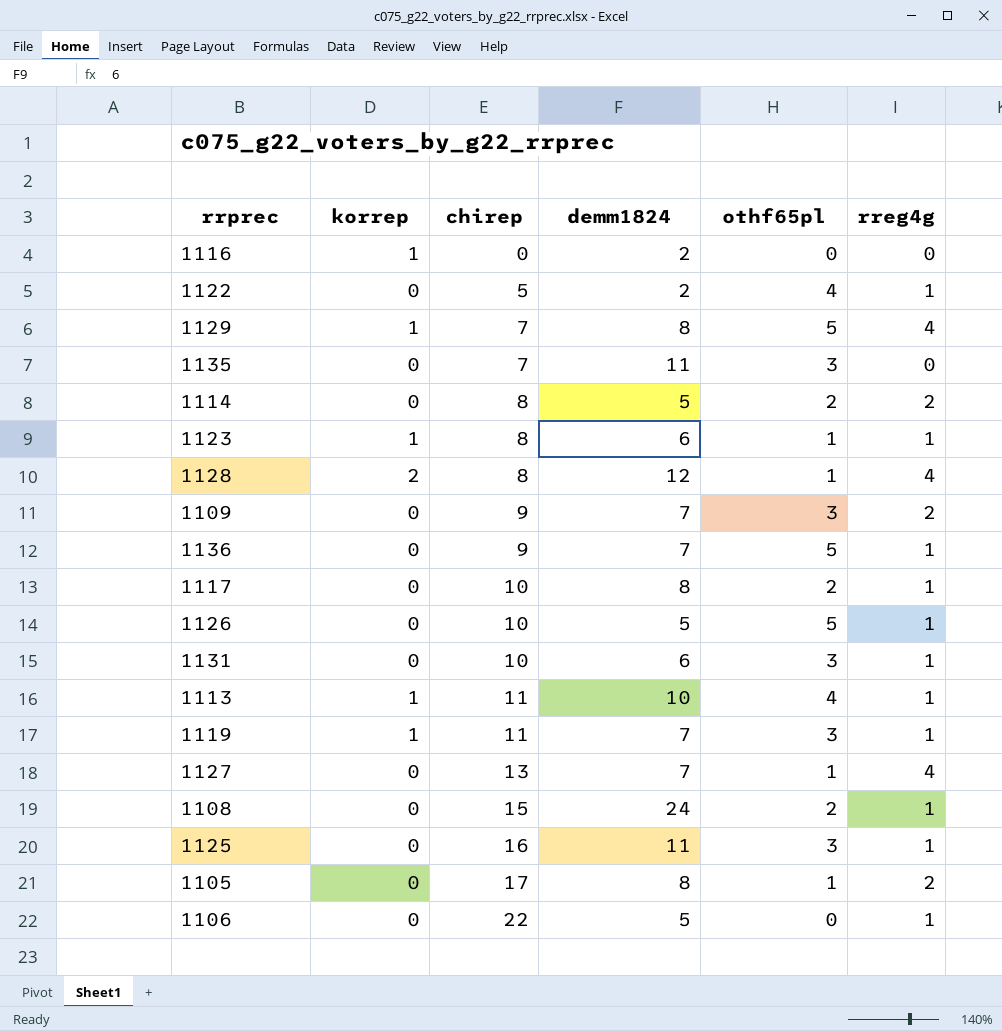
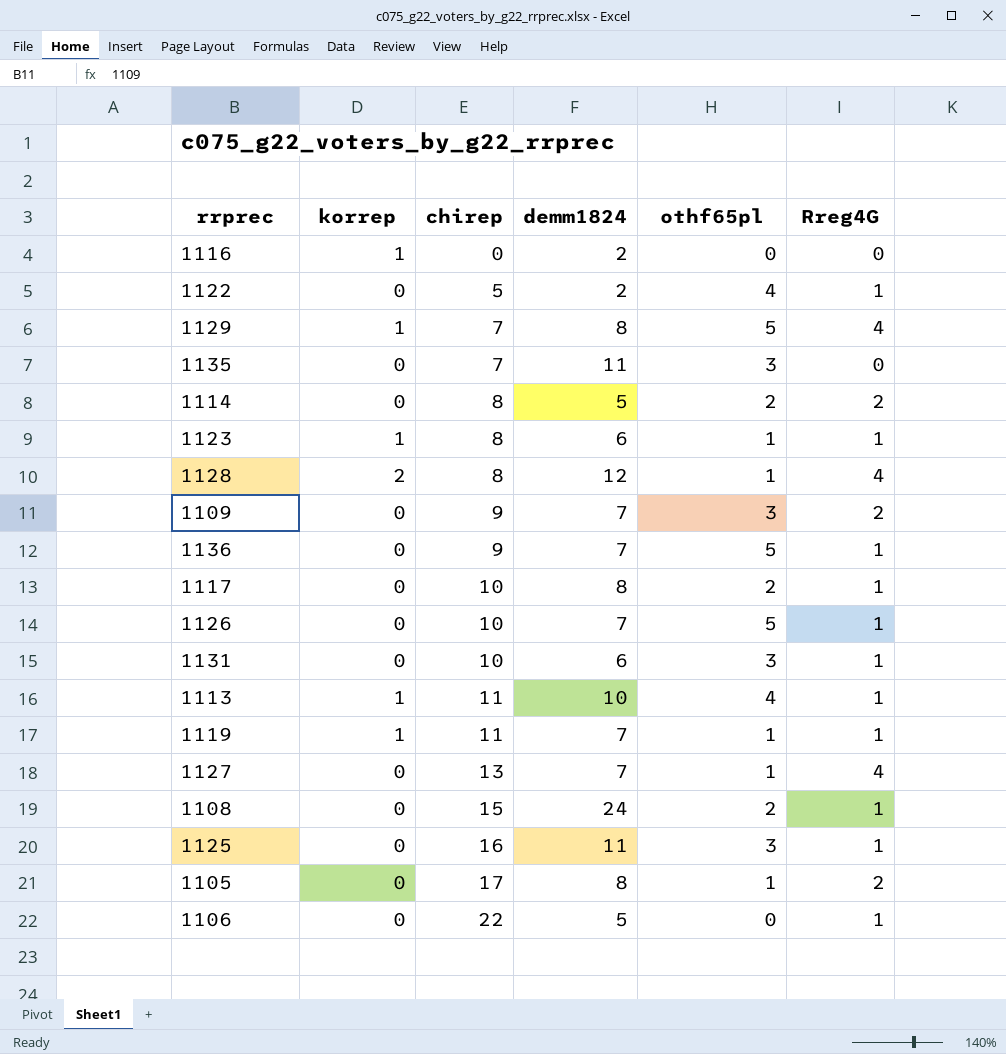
column name: rreg4g -> Rreg4G
1126 | demm1824: 5 -> 7
1119 | othf65pl: 3 -> 1

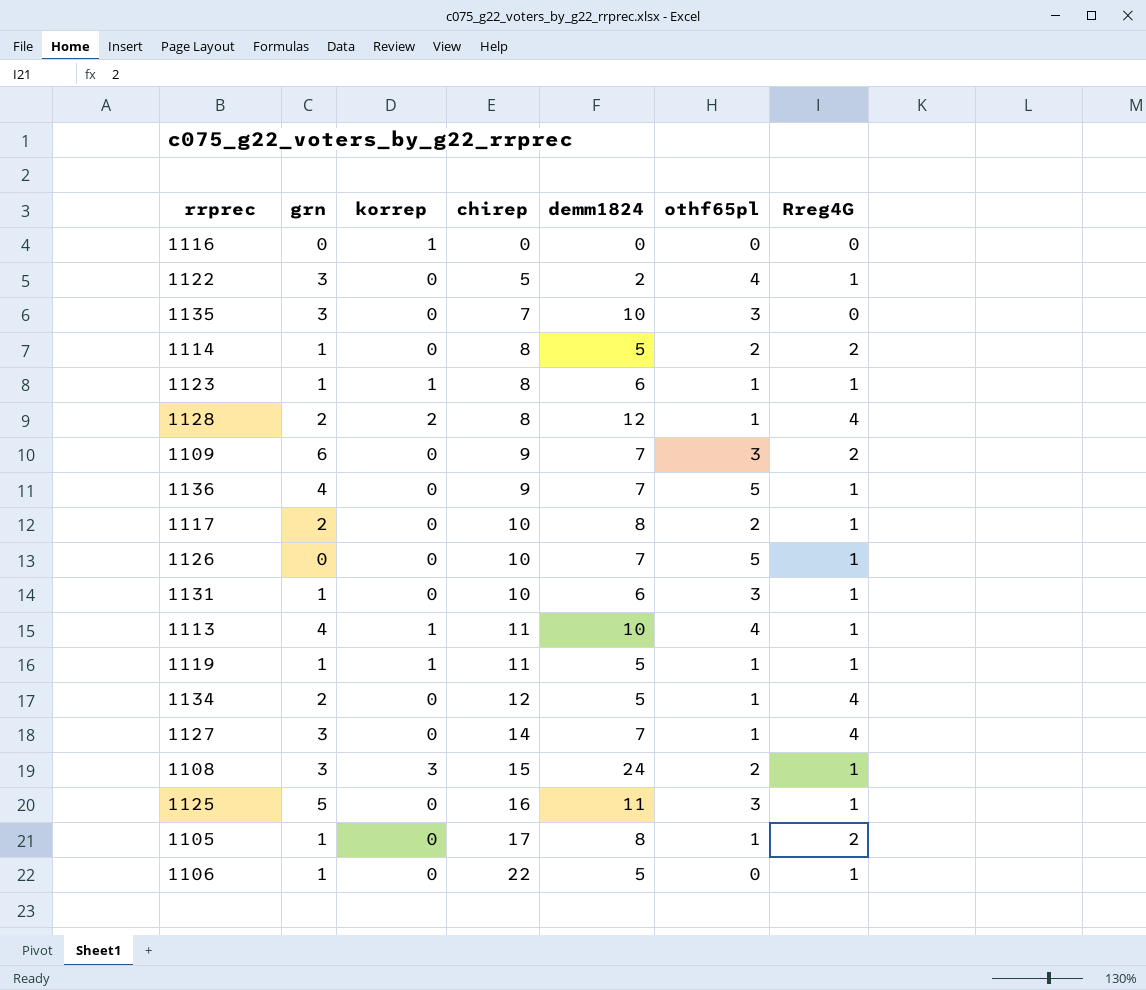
column grn | position: none -> 2
row 1129: 1 | 7 | 8 | 5 | 4 -> none
1116 | demm1824: 2 -> 0
1135 | demm1824: 11 -> 10
1119 | demm1824: 7 -> 5
row 1134: none -> 2 | 0 | 12 | 5 | 1 | 4
1127 | chirep: 13 -> 14
1108 | korrep: 0 -> 3

